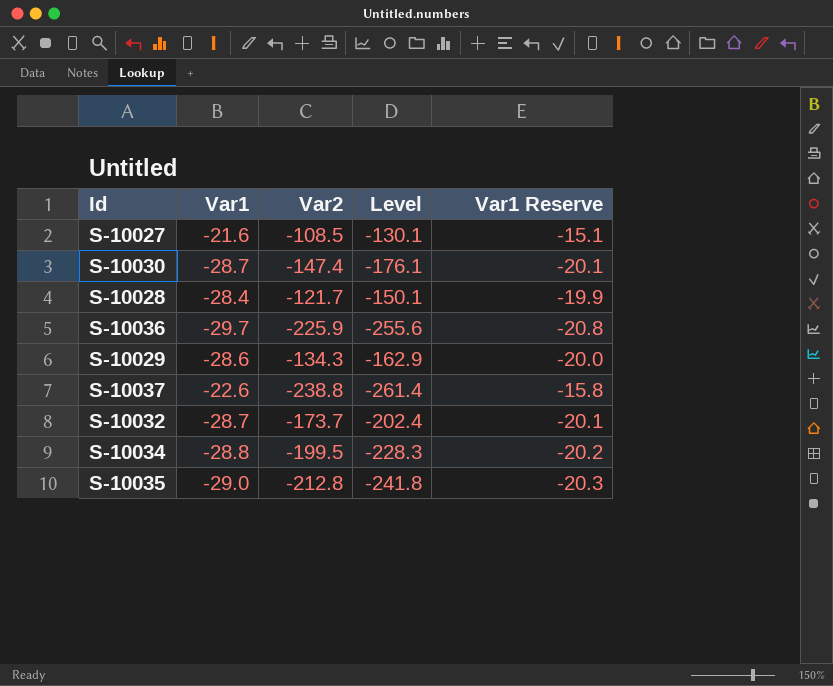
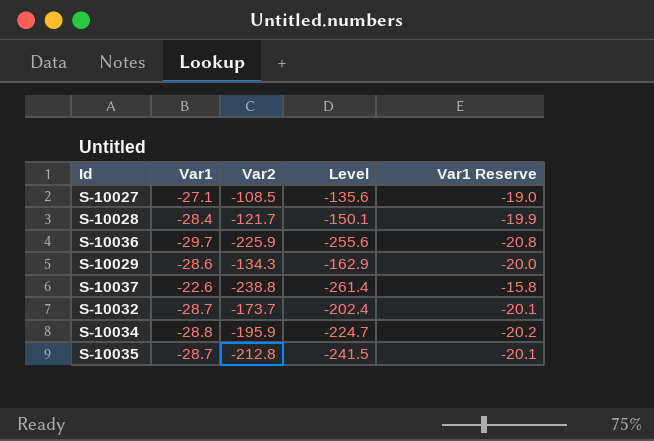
row S-10030: -28.7 | -147.4 | -176.1 | -20.1 -> none
S-10027 | Var1: -21.6 -> -27.1
S-10027 | Level: -130.1 -> -135.6
S-10027 | Var1 Reserve: -15.1 -> -19.0
S-10034 | Var2: -199.5 -> -195.9
S-10034 | Level: -228.3 -> -224.7
S-10035 | Var1: -29.0 -> -28.7
S-10035 | Level: -241.8 -> -241.5
S-10035 | Var1 Reserve: -20.3 -> -20.1

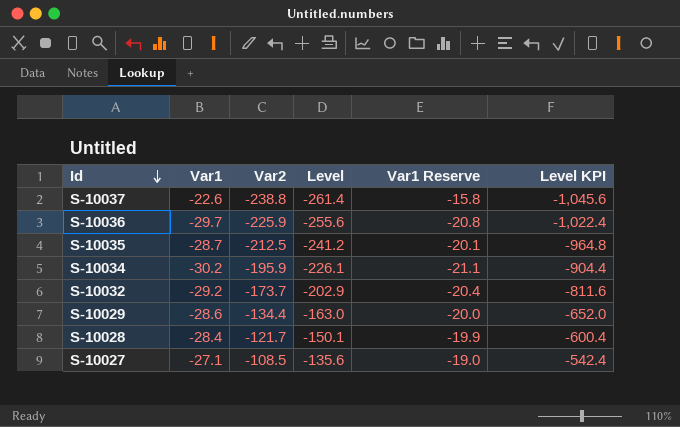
row order: none -> Id descending
column Level KPI | formula: none -> [Level] * 4
S-10035 | Var2: -212.8 -> -212.5
S-10035 | Level: -241.5 -> -241.2
S-10034 | Var1: -28.8 -> -30.2
S-10034 | Level: -224.7 -> -226.1
S-10034 | Var1 Reserve: -20.2 -> -21.1
S-10032 | Var1: -28.7 -> -29.2
S-10032 | Level: -202.4 -> -202.9
S-10032 | Var1 Reserve: -20.1 -> -20.4
S-10029 | Var2: -134.3 -> -134.4
S-10029 | Level: -162.9 -> -163.0

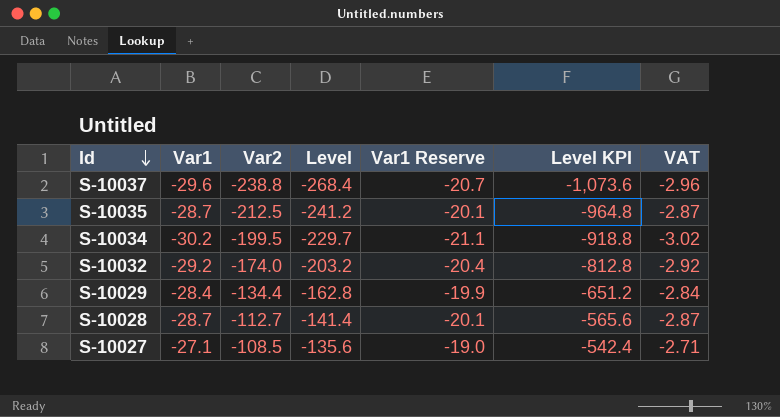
column VAT | formula: none -> [Var1] * 0.1
row S-10036: -29.7 | -225.9 | -255.6 | -20.8 | -1,022.4 -> none
S-10037 | Var1: -22.6 -> -29.6
S-10037 | Level: -261.4 -> -268.4
S-10037 | Var1 Reserve: -15.8 -> -20.7
S-10037 | Level KPI: -1,045.6 -> -1,073.6
S-10034 | Var2: -195.9 -> -199.5
S-10034 | Level: -226.1 -> -229.7
S-10034 | Level KPI: -904.4 -> -918.8
S-10032 | Var2: -173.7 -> -174.0
S-10032 | Level: -202.9 -> -203.2
S-10032 | Level KPI: -811.6 -> -812.8
S-10029 | Var1: -28.6 -> -28.4
S-10029 | Level: -163.0 -> -162.8
S-10029 | Var1 Reserve: -20.0 -> -19.9
S-10029 | Level KPI: -652.0 -> -651.2
S-10028 | Var1: -28.4 -> -28.7
S-10028 | Var2: -121.7 -> -112.7
S-10028 | Level: -150.1 -> -141.4
S-10028 | Var1 Reserve: -19.9 -> -20.1
S-10028 | Level KPI: -600.4 -> -565.6

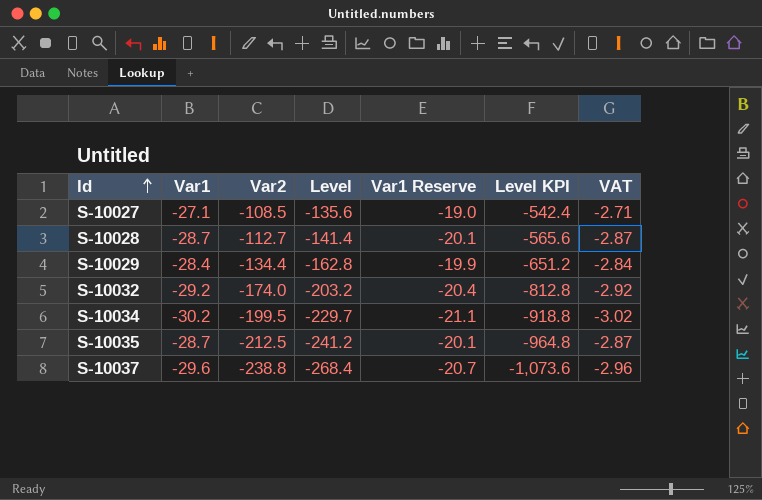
row order: Id descending -> Id ascending

